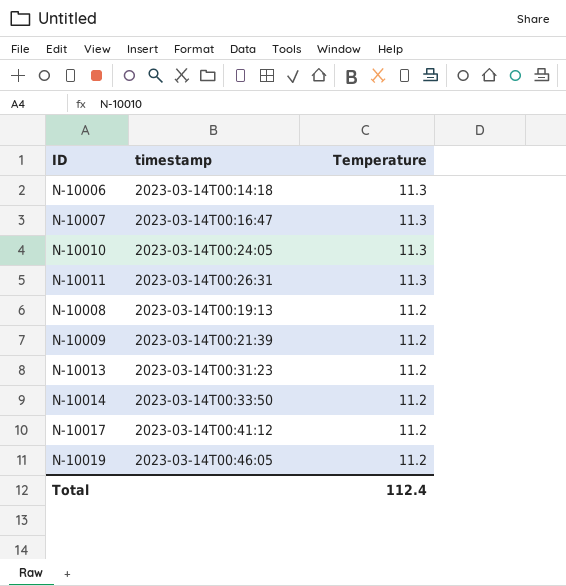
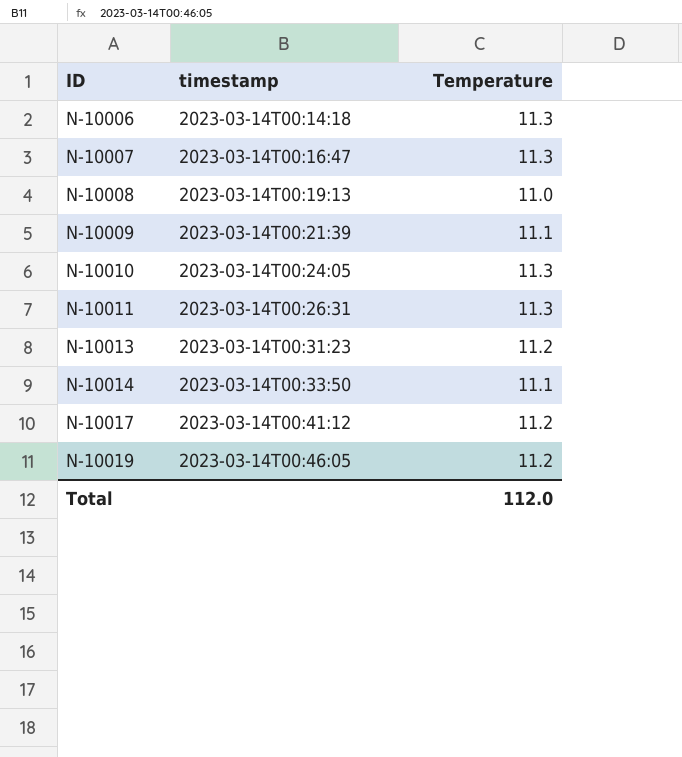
row order: Temperature descending -> ID ascending
N-10008 | Temperature: 11.2 -> 11.0
N-10009 | Temperature: 11.2 -> 11.1
N-10014 | Temperature: 11.2 -> 11.1
Total | Temperature: 112.4 -> 112.0

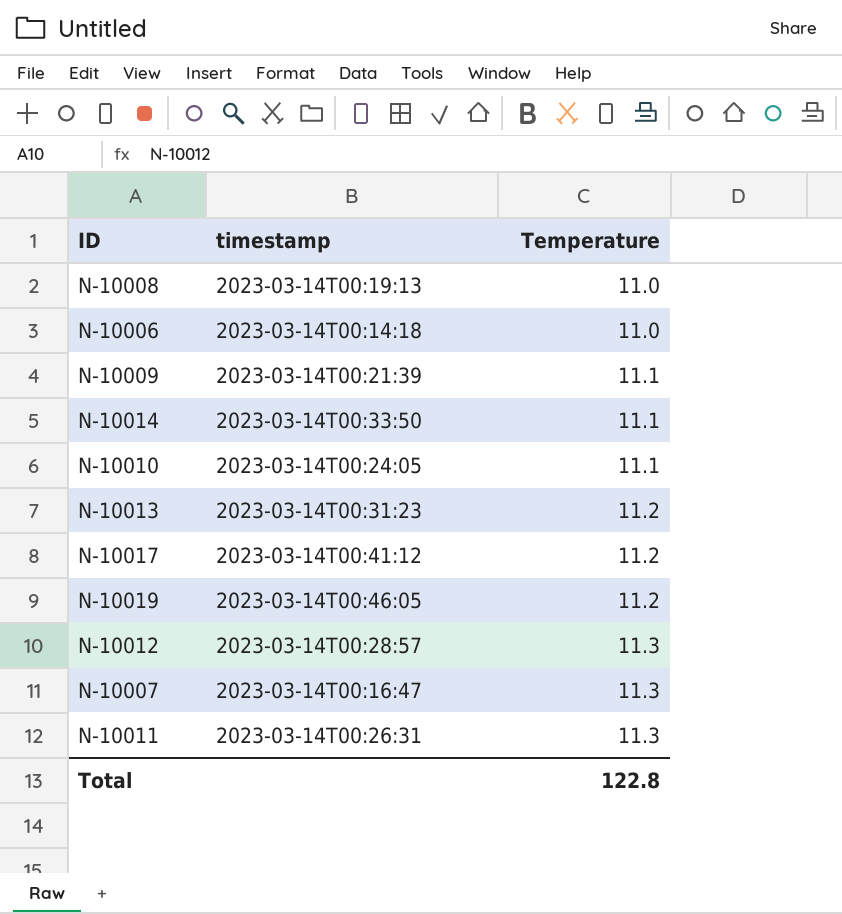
row order: ID ascending -> Temperature ascending
N-10006 | Temperature: 11.3 -> 11.0
N-10010 | Temperature: 11.3 -> 11.1
row N-10012: none -> 2023-03-14T00:28:57 | 11.3
Total | Temperature: 112.0 -> 122.8

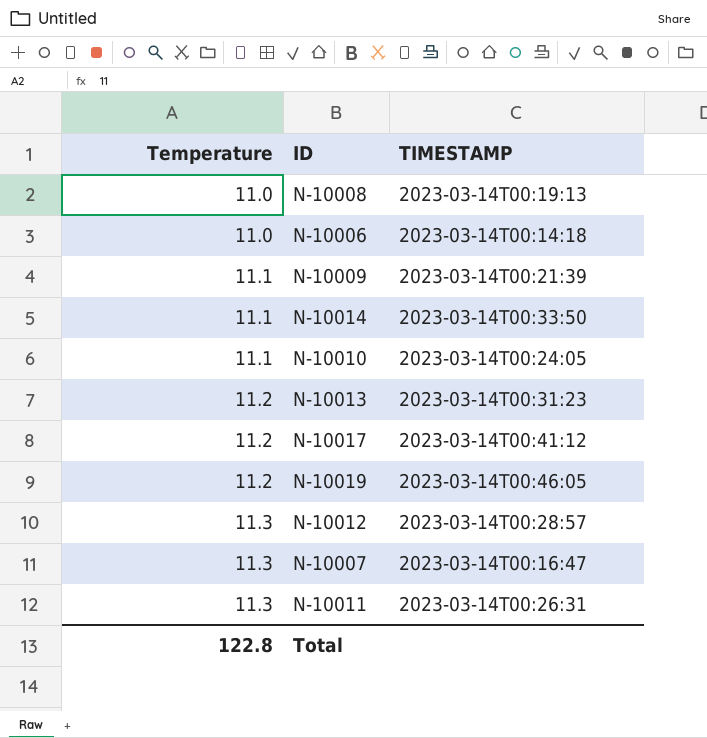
column Temperature | position: 3 -> 1
column name: timestamp -> TIMESTAMP

